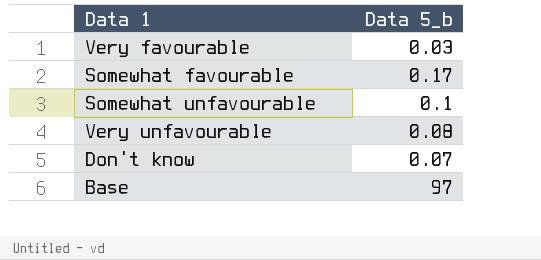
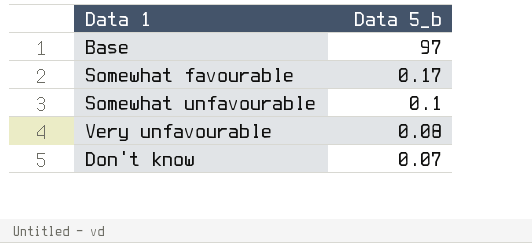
row order: none -> Data 5_b descending
row Very favourable: 0.03 -> none

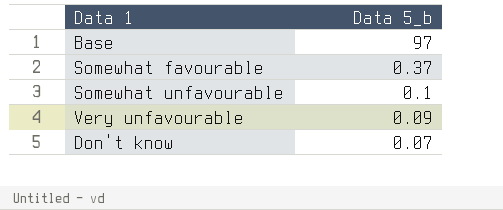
Somewhat favourable | Data 5_b: 0.17 -> 0.37
Very unfavourable | Data 5_b: 0.08 -> 0.09

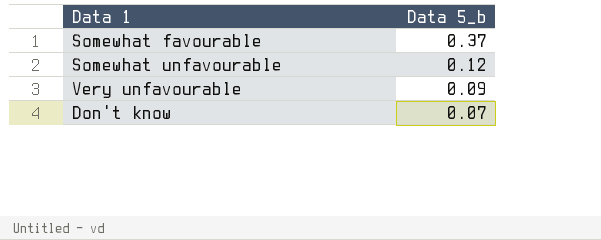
row Base: 97 -> none
Somewhat unfavourable | Data 5_b: 0.1 -> 0.12

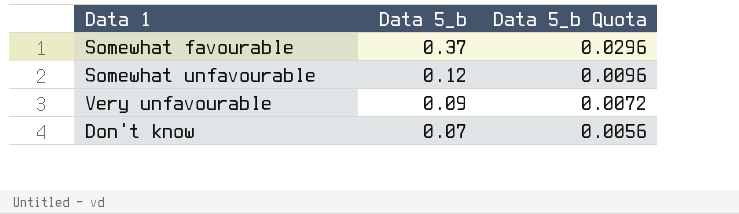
column Data 5_b Quota | formula: none -> [Data 5_b] * 0.08

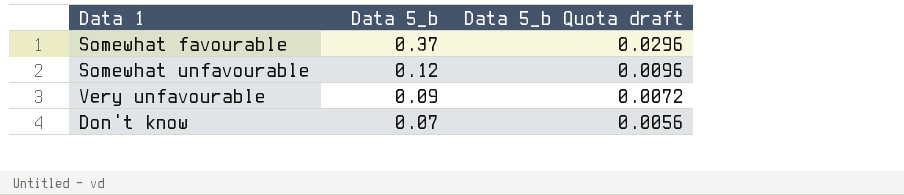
column name: Data 5_b Quota -> Data 5_b Quota draft

